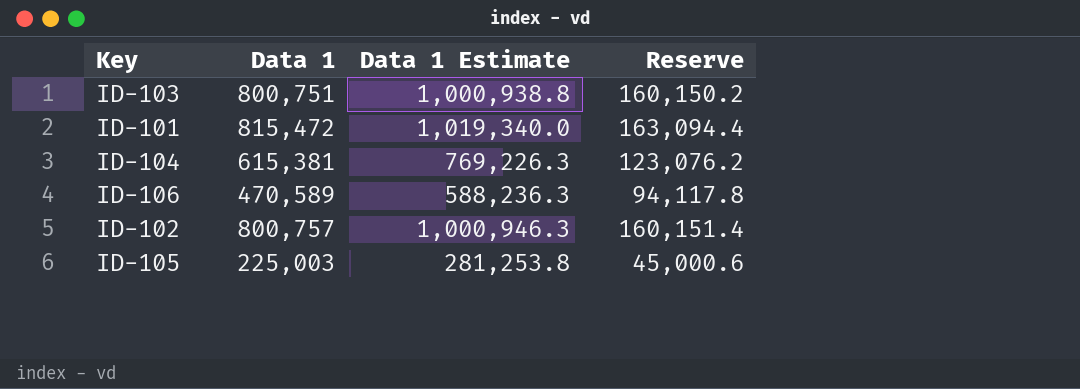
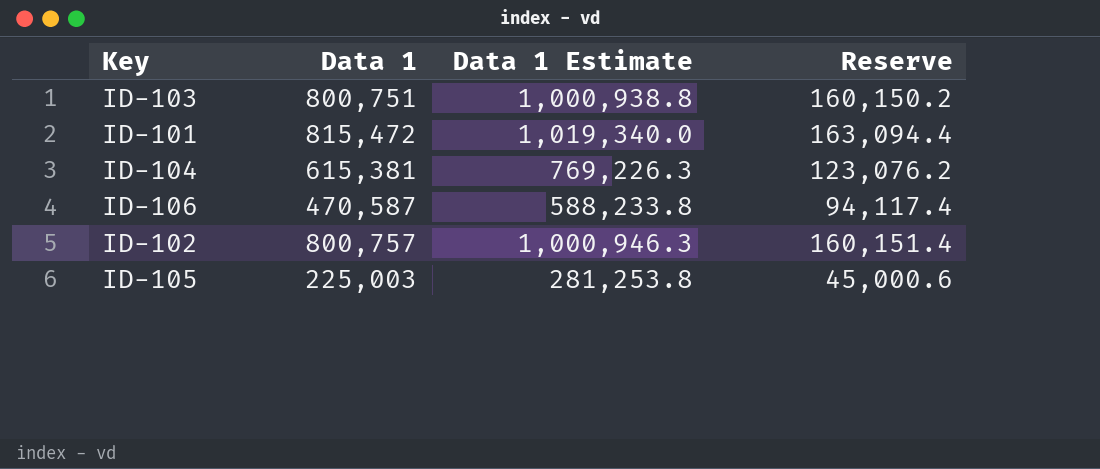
ID-106 | Data 1: 470,589 -> 470,587
ID-106 | Data 1 Estimate: 588,236.3 -> 588,233.8
ID-106 | Reserve: 94,117.8 -> 94,117.4

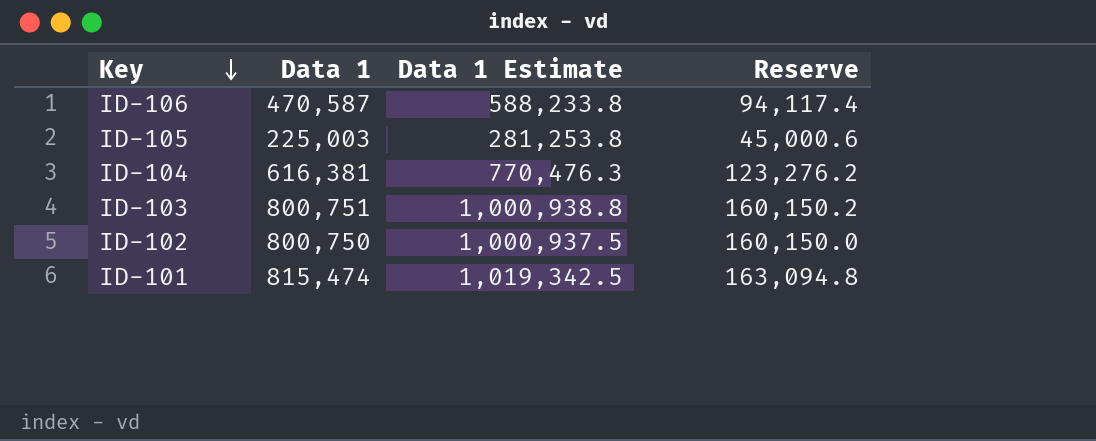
row order: none -> Key descending
ID-104 | Data 1: 615,381 -> 616,381
ID-104 | Data 1 Estimate: 769,226.3 -> 770,476.3
ID-104 | Reserve: 123,076.2 -> 123,276.2
ID-102 | Data 1: 800,757 -> 800,750
ID-102 | Data 1 Estimate: 1,000,946.3 -> 1,000,937.5
ID-102 | Reserve: 160,151.4 -> 160,150.0
ID-101 | Data 1: 815,472 -> 815,474
ID-101 | Data 1 Estimate: 1,019,340.0 -> 1,019,342.5
ID-101 | Reserve: 163,094.4 -> 163,094.8

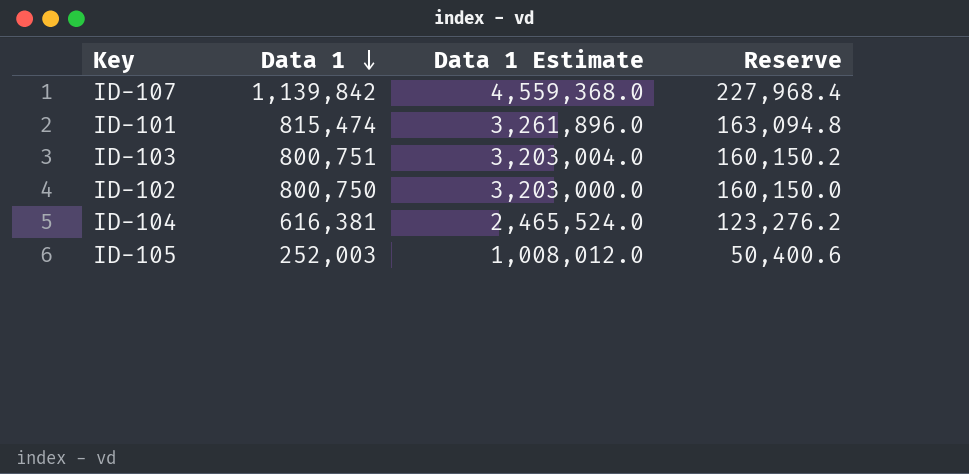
row order: Key descending -> Data 1 descending
column Data 1 Estimate | formula: [Data 1] * 1.25 -> [Data 1] * 4
row ID-106: 470,587 | 588,233.8 | 94,117.4 -> none
row ID-107: none -> 1,139,842 | 4,559,368.0 | 227,968.4
ID-105 | Data 1: 225,003 -> 252,003
ID-105 | Reserve: 45,000.6 -> 50,400.6

